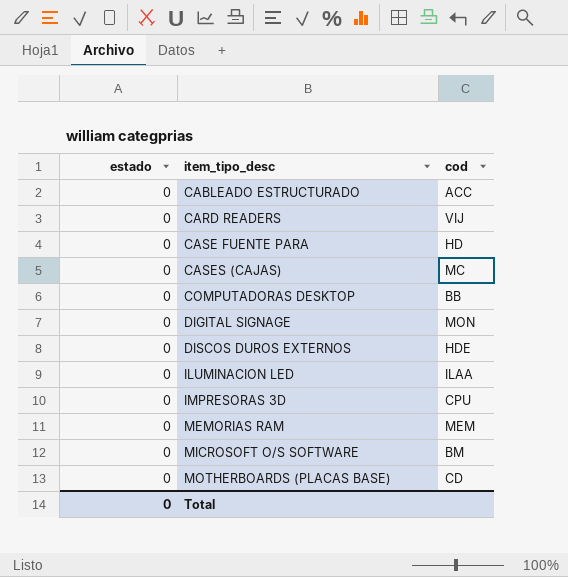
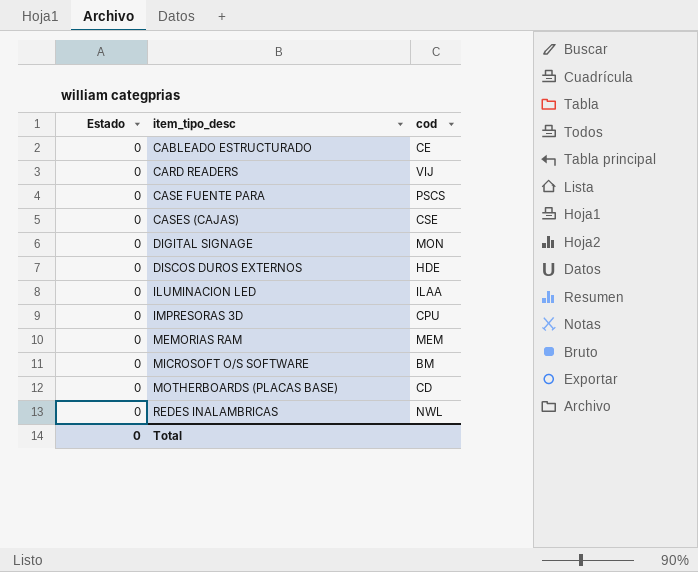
column name: estado -> Estado
row COMPUTADORAS DESKTOP: 0 | BB -> none
CABLEADO ESTRUCTURADO | cod: ACC -> CE
CASE FUENTE PARA | cod: HD -> PSCS
CASES (CAJAS) | cod: MC -> CSE
row REDES INALAMBRICAS: none -> 0 | NWL

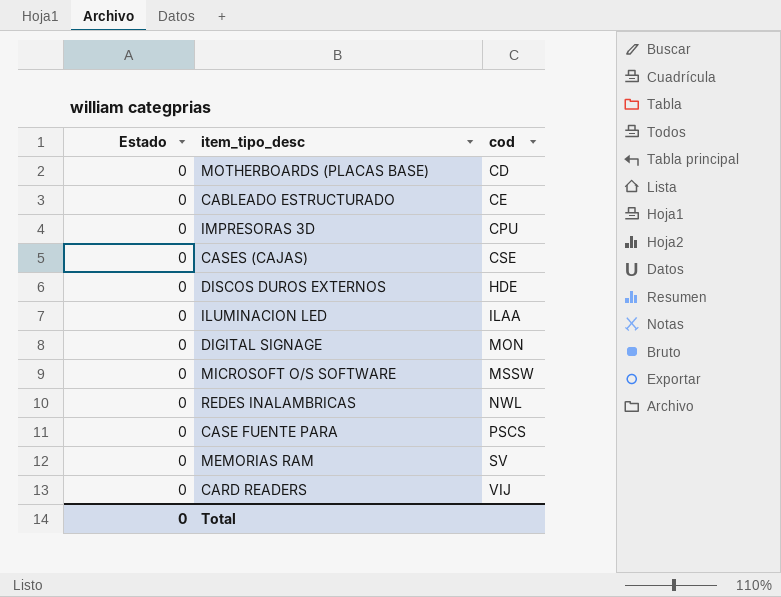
row order: item_tipo_desc ascending -> cod ascending
MICROSOFT O/S SOFTWARE | cod: BM -> MSSW
MEMORIAS RAM | cod: MEM -> SV

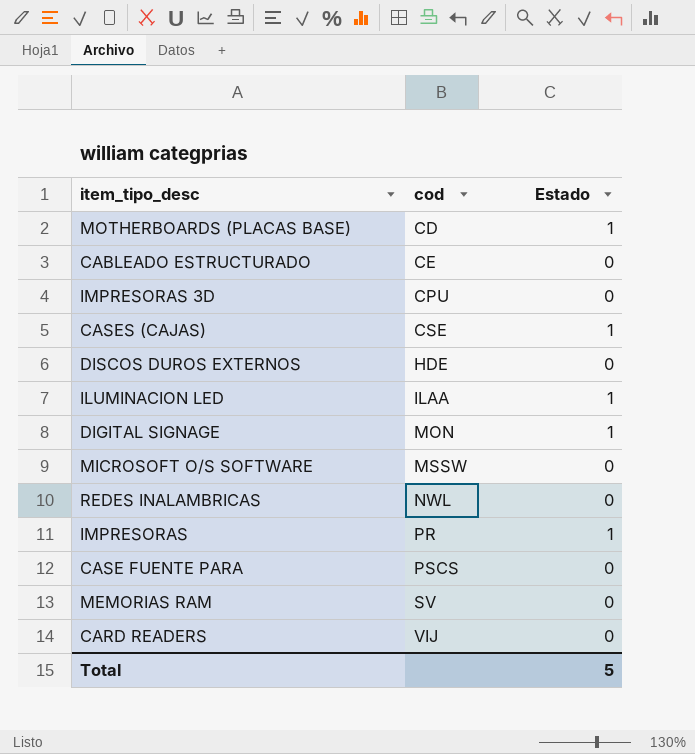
column Estado | position: 1 -> 3
MOTHERBOARDS (PLACAS BASE) | Estado: 0 -> 1
CASES (CAJAS) | Estado: 0 -> 1
ILUMINACION LED | Estado: 0 -> 1
DIGITAL SIGNAGE | Estado: 0 -> 1
row IMPRESORAS: none -> PR | 1
Total | Estado: 0 -> 5

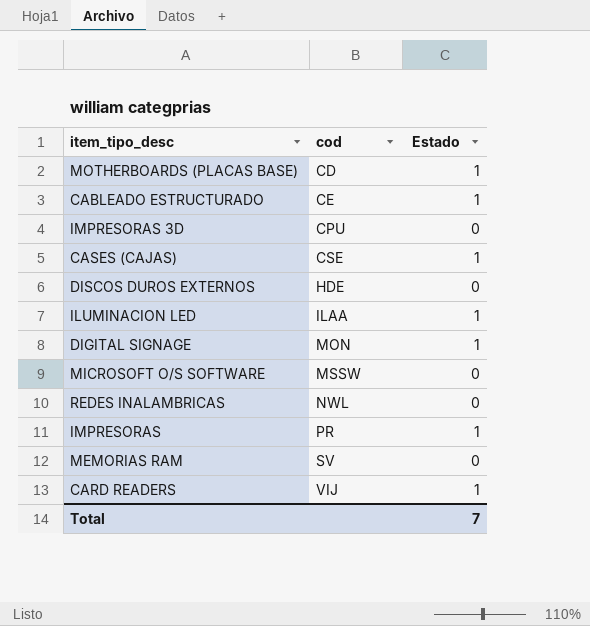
row CASE FUENTE PARA: PSCS | 0 -> none
CABLEADO ESTRUCTURADO | Estado: 0 -> 1
CARD READERS | Estado: 0 -> 1
Total | Estado: 5 -> 7

